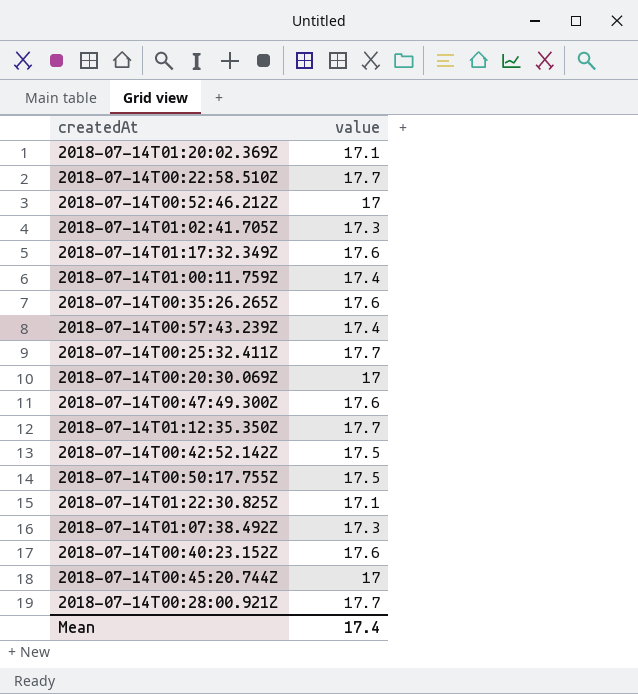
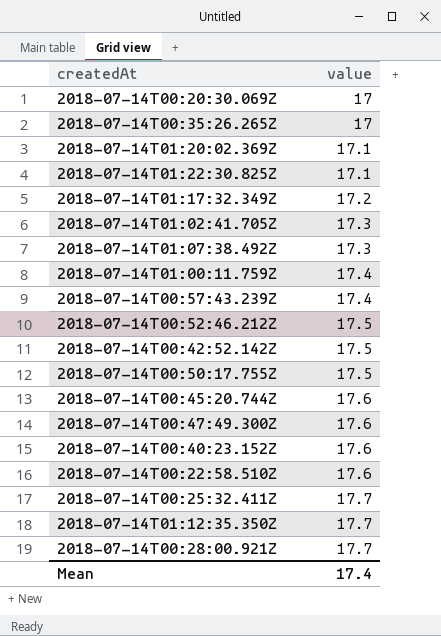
row order: none -> value ascending
2018-07-14T00:35:26.265Z | value: 17.6 -> 17
2018-07-14T01:17:32.349Z | value: 17.6 -> 17.2
2018-07-14T00:52:46.212Z | value: 17 -> 17.5
2018-07-14T00:45:20.744Z | value: 17 -> 17.6
2018-07-14T00:22:58.510Z | value: 17.7 -> 17.6

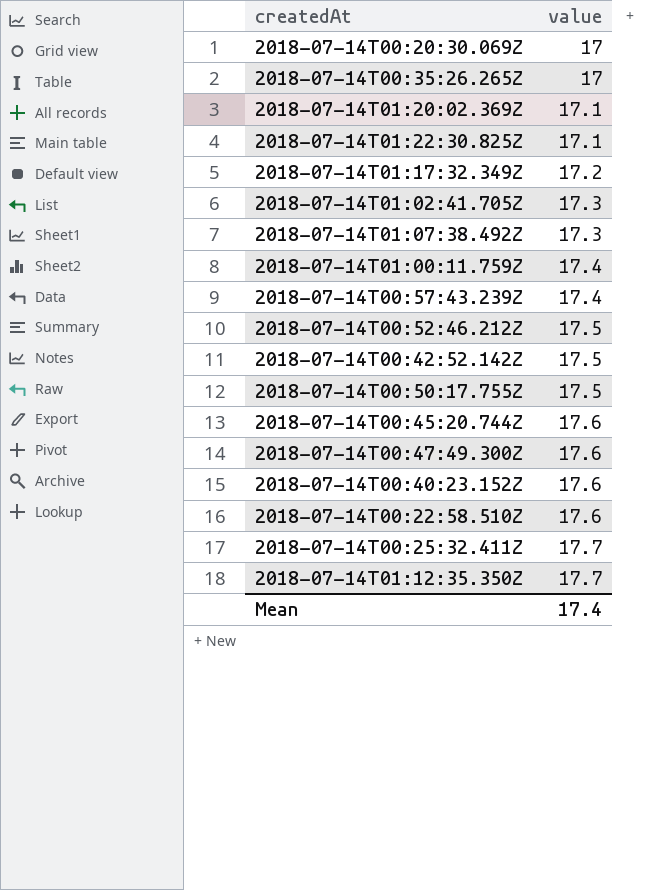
row 2018-07-14T00:28:00.921Z: 17.7 -> none

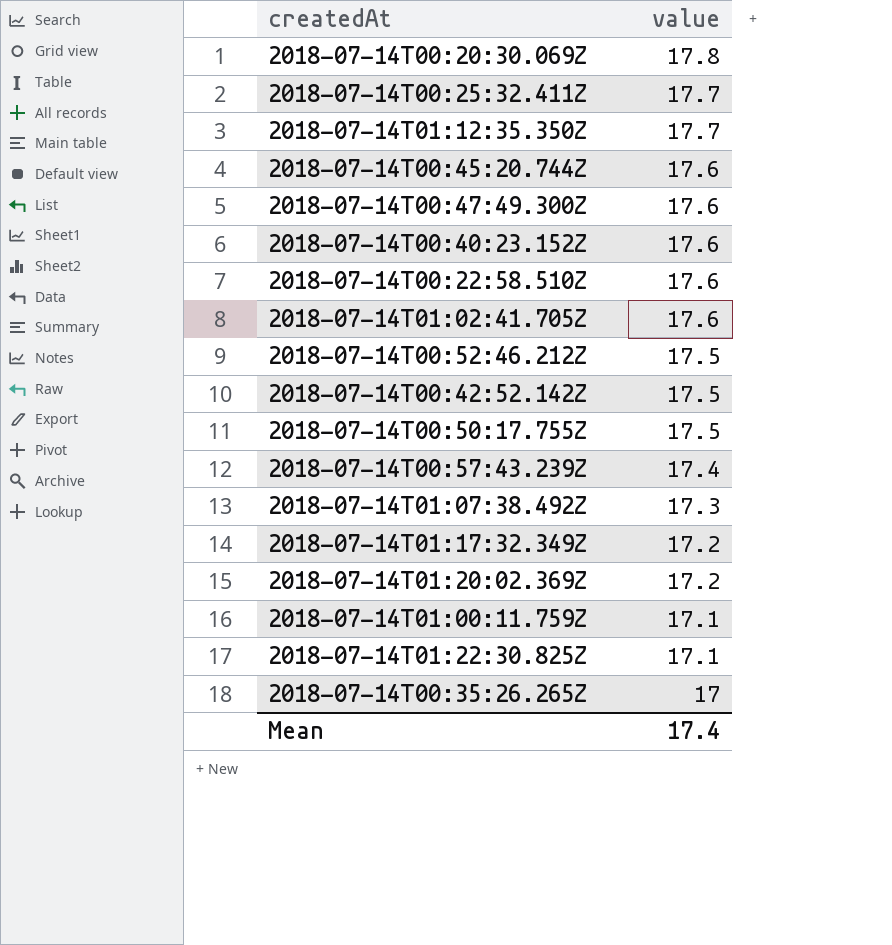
row order: value ascending -> value descending
2018-07-14T00:20:30.069Z | value: 17 -> 17.8
2018-07-14T01:02:41.705Z | value: 17.3 -> 17.6
2018-07-14T01:20:02.369Z | value: 17.1 -> 17.2
2018-07-14T01:00:11.759Z | value: 17.4 -> 17.1

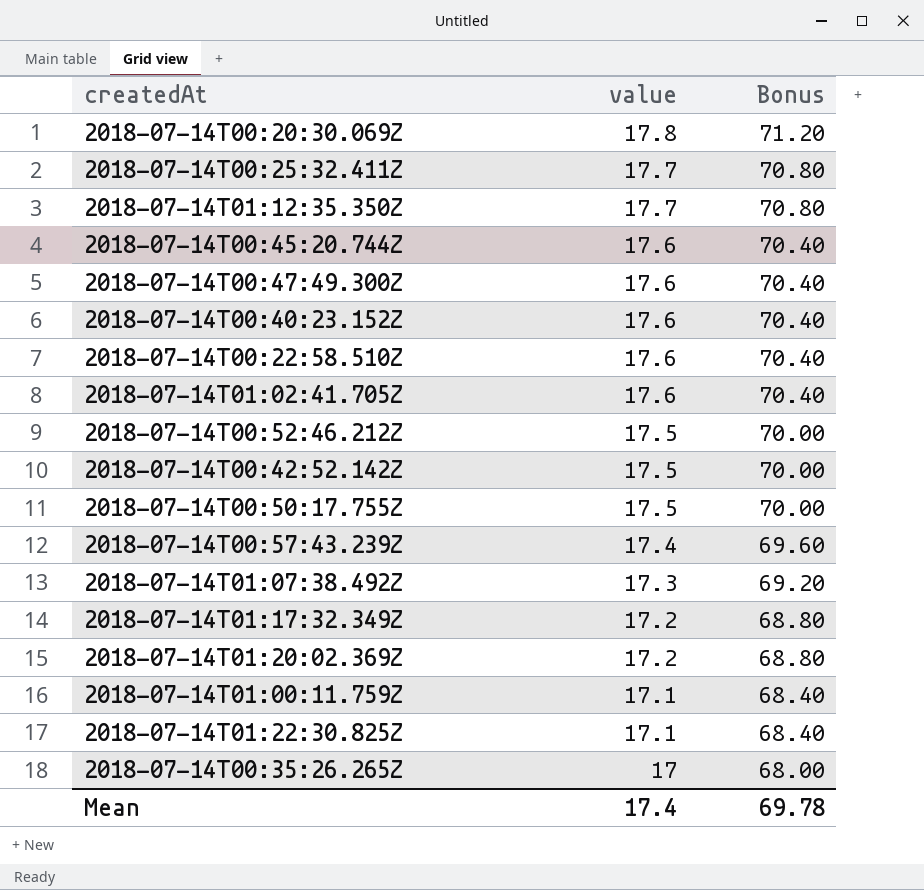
column Bonus | formula: none -> [value] * 4

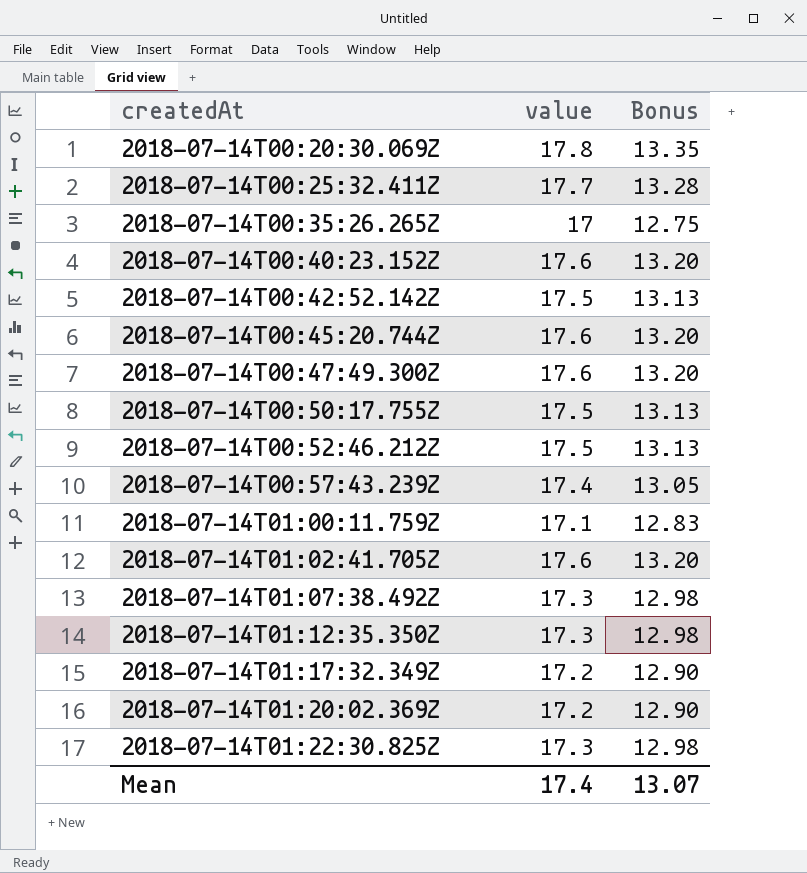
row order: value descending -> createdAt ascending
column Bonus | formula: [value] * 4 -> [value] * 0.75
row 2018-07-14T00:22:58.510Z: 17.6 | 70.40 -> none
2018-07-14T01:12:35.350Z | value: 17.7 -> 17.3
2018-07-14T01:22:30.825Z | value: 17.1 -> 17.3
Mean | Bonus: 69.78 -> 13.07

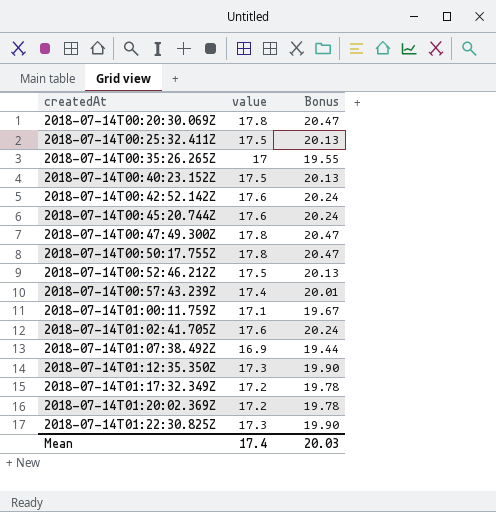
column Bonus | formula: [value] * 0.75 -> [value] * 1.15
2018-07-14T00:25:32.411Z | value: 17.7 -> 17.5
2018-07-14T00:40:23.152Z | value: 17.6 -> 17.5
2018-07-14T00:42:52.142Z | value: 17.5 -> 17.6
2018-07-14T00:47:49.300Z | value: 17.6 -> 17.8
2018-07-14T00:50:17.755Z | value: 17.5 -> 17.8
2018-07-14T01:07:38.492Z | value: 17.3 -> 16.9
Mean | Bonus: 13.07 -> 20.03

